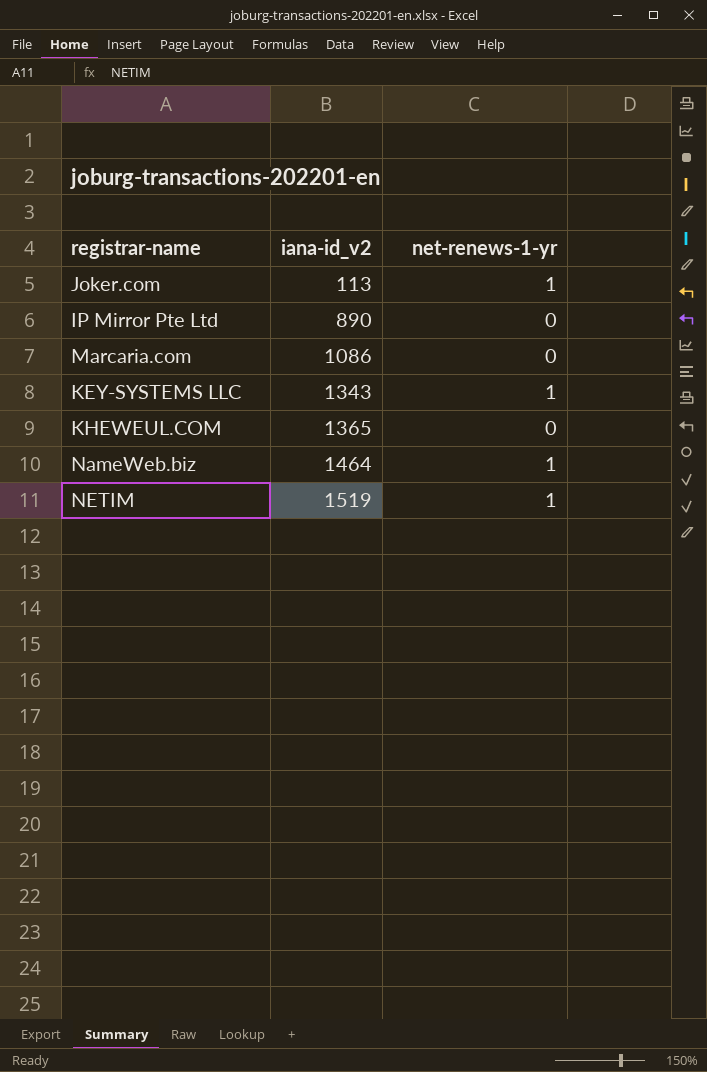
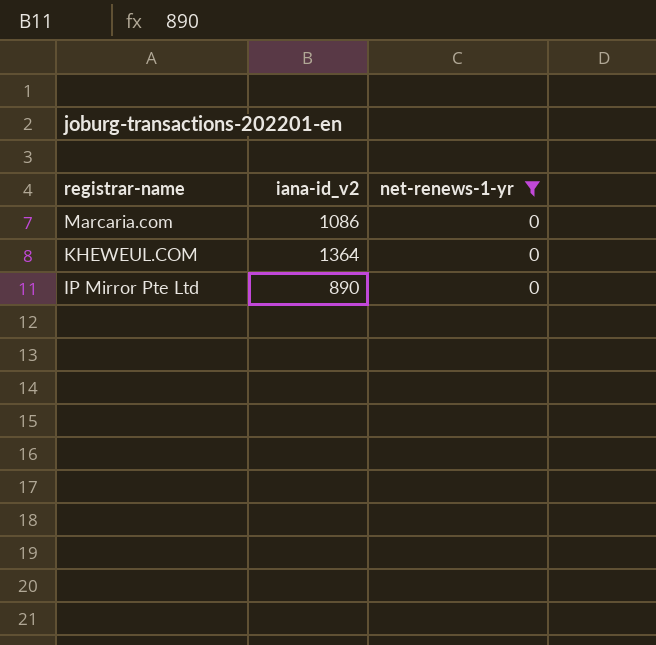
filter: none -> net-renews-1-yr = 0
row order: iana-id_v2 ascending -> registrar-name descending
KHEWEUL.COM | iana-id_v2: 1365 -> 1364

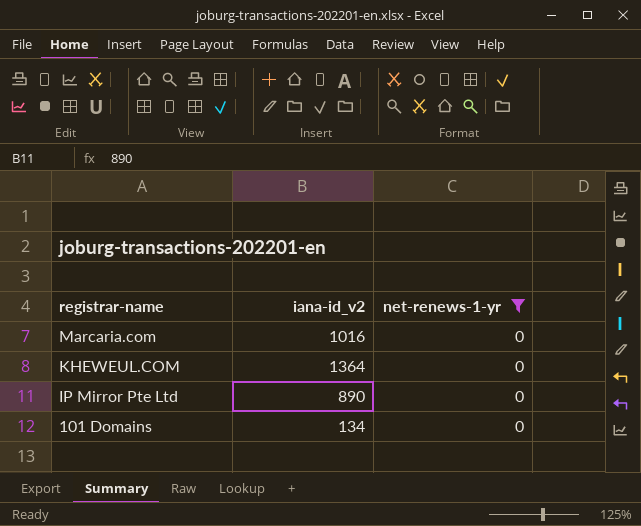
Marcaria.com | iana-id_v2: 1086 -> 1016
row 101 Domains: none -> 134 | 0

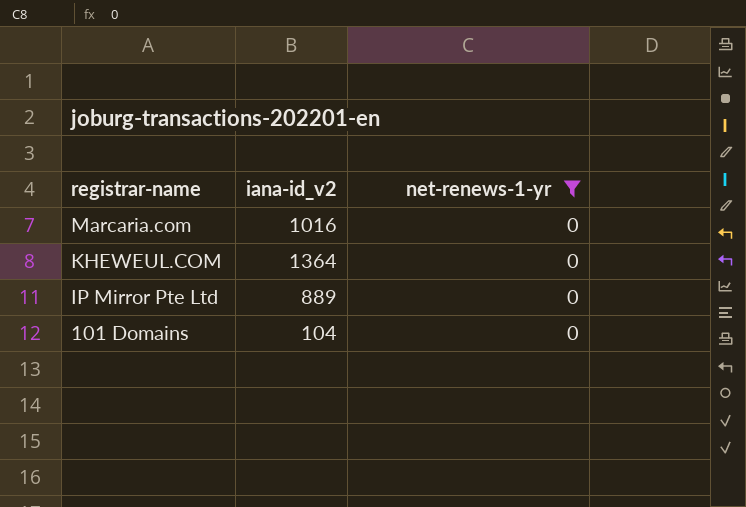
IP Mirror Pte Ltd | iana-id_v2: 890 -> 889
101 Domains | iana-id_v2: 134 -> 104

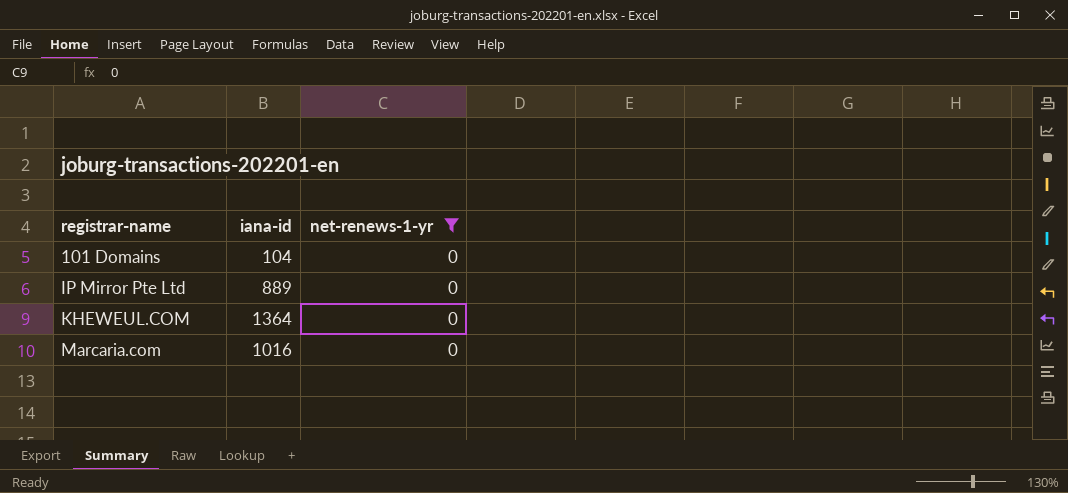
row order: registrar-name descending -> registrar-name ascending
column name: iana-id_v2 -> iana-id

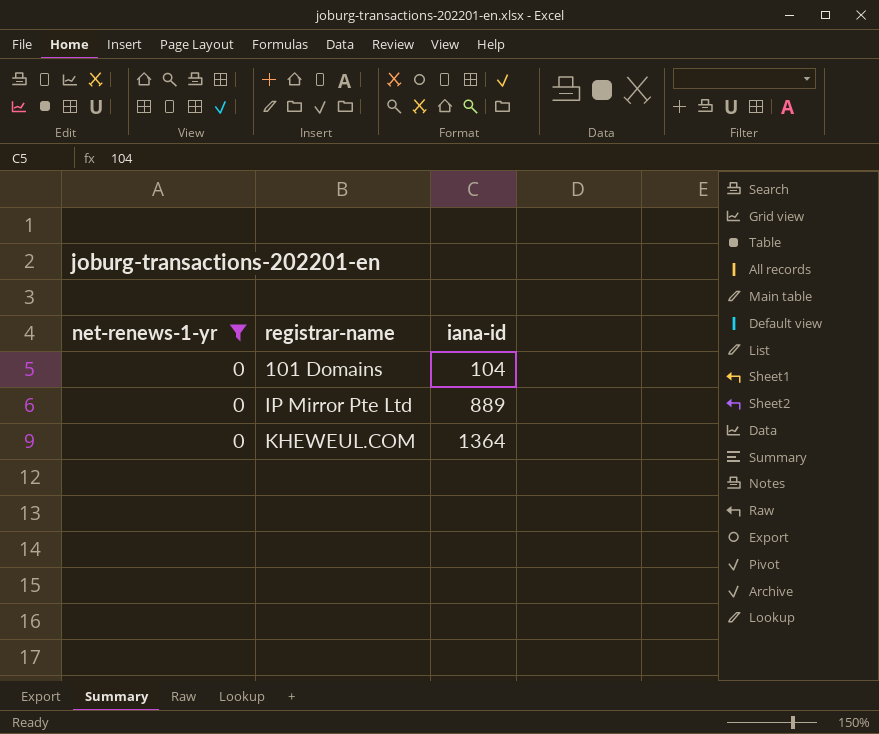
column net-renews-1-yr | position: 3 -> 1
row Marcaria.com: 1016 | 0 -> none

